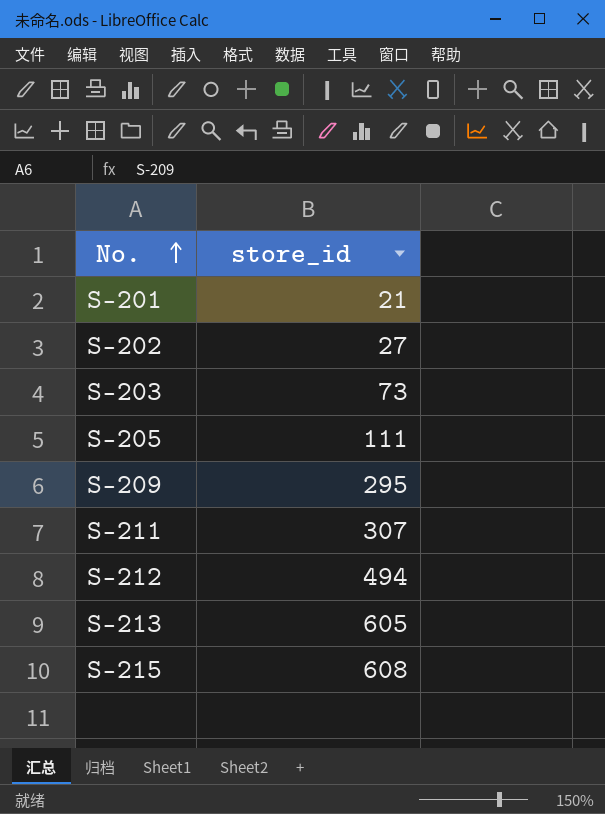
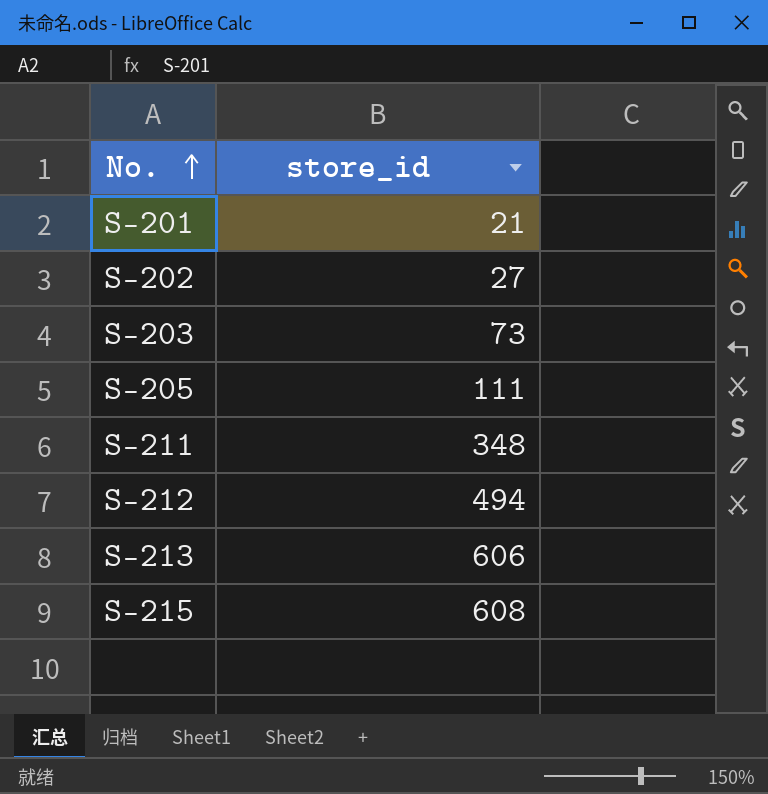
row S-209: 295 -> none
S-211 | store_id: 307 -> 348
S-213 | store_id: 605 -> 606

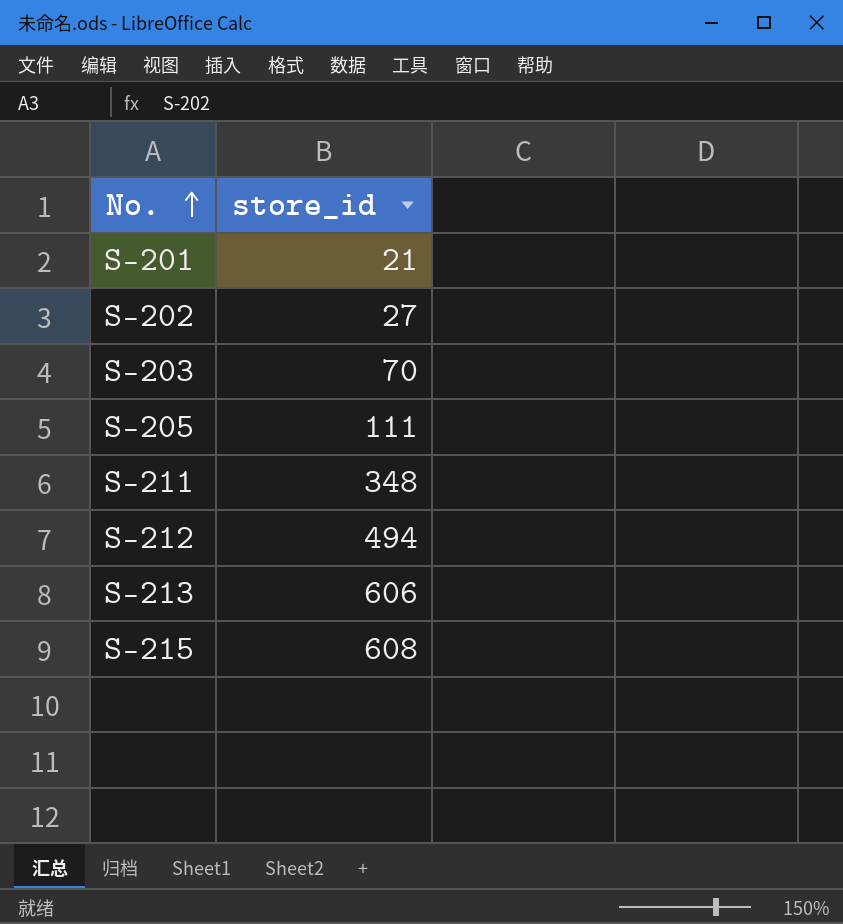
S-203 | store_id: 73 -> 70

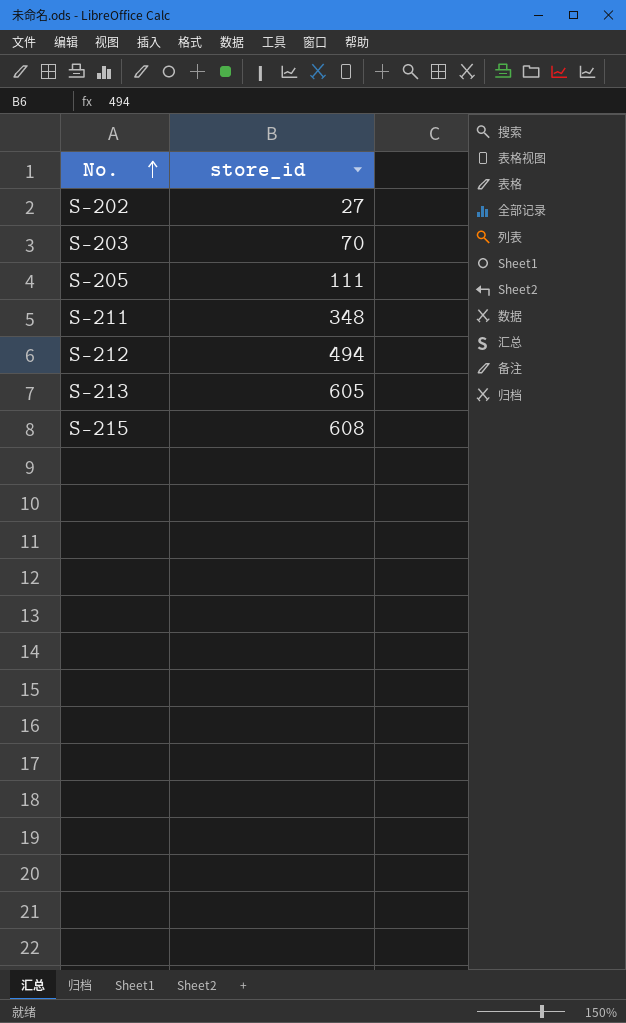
row S-201: 21 -> none
S-213 | store_id: 606 -> 605

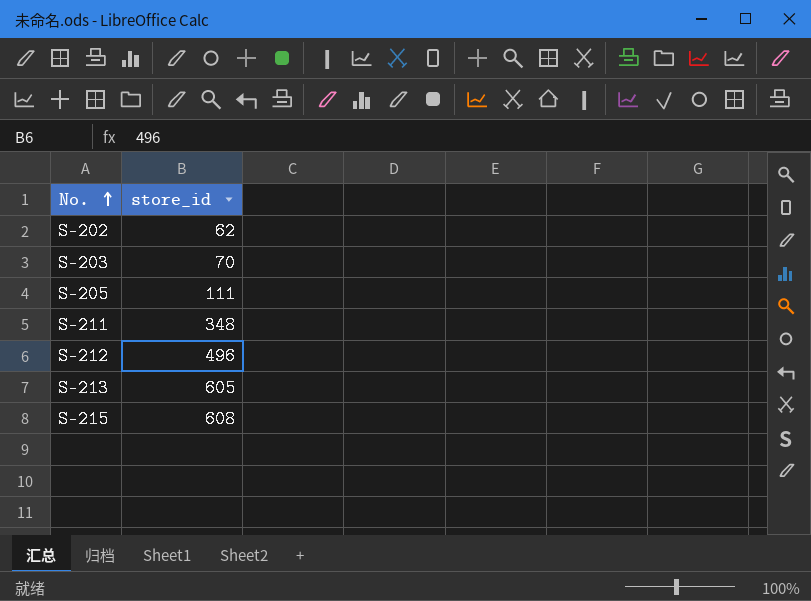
S-202 | store_id: 27 -> 62
S-212 | store_id: 494 -> 496

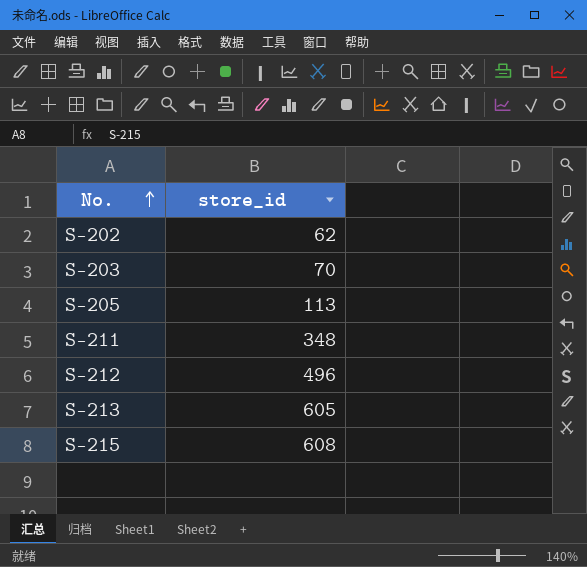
S-205 | store_id: 111 -> 113

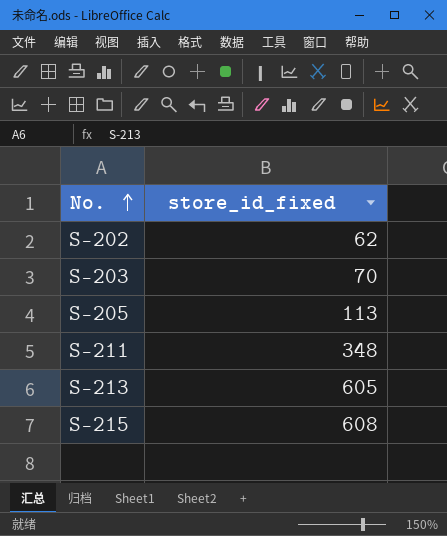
column name: store_id -> store_id_fixed
row S-212: 496 -> none

